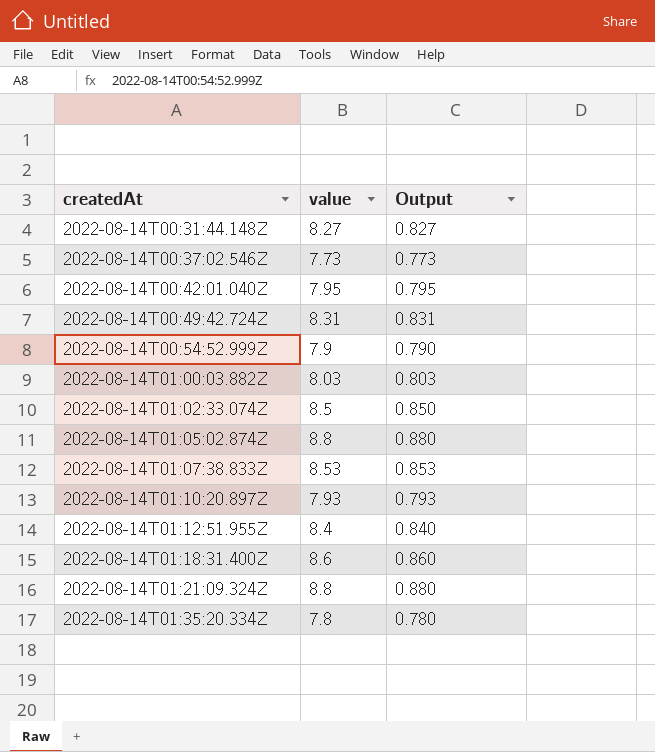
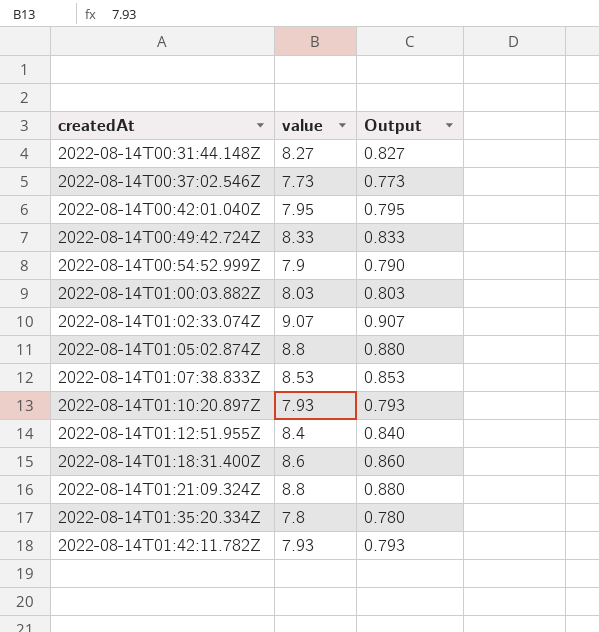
2022-08-14T00:49:42.724Z | value: 8.31 -> 8.33
2022-08-14T00:49:42.724Z | Output: 0.831 -> 0.833
2022-08-14T01:02:33.074Z | value: 8.5 -> 9.07
2022-08-14T01:02:33.074Z | Output: 0.850 -> 0.907
row 2022-08-14T01:42:11.782Z: none -> 7.93 | 0.793

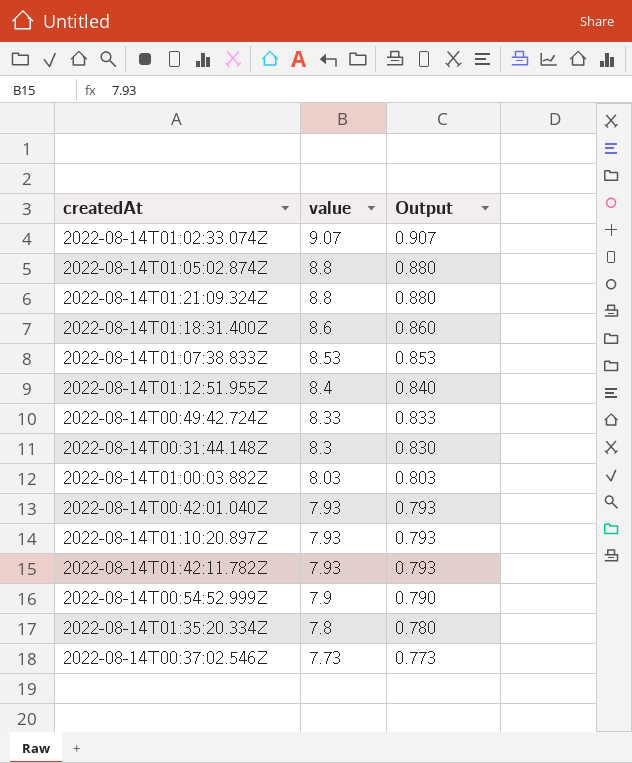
row order: createdAt ascending -> value descending
2022-08-14T00:31:44.148Z | value: 8.27 -> 8.3
2022-08-14T00:31:44.148Z | Output: 0.827 -> 0.830
2022-08-14T00:42:01.040Z | value: 7.95 -> 7.93
2022-08-14T00:42:01.040Z | Output: 0.795 -> 0.793

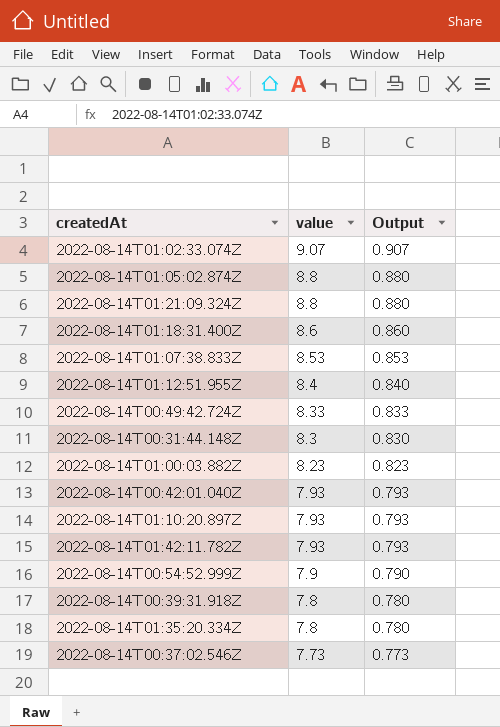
2022-08-14T01:00:03.882Z | value: 8.03 -> 8.23
2022-08-14T01:00:03.882Z | Output: 0.803 -> 0.823
row 2022-08-14T00:39:31.918Z: none -> 7.8 | 0.780

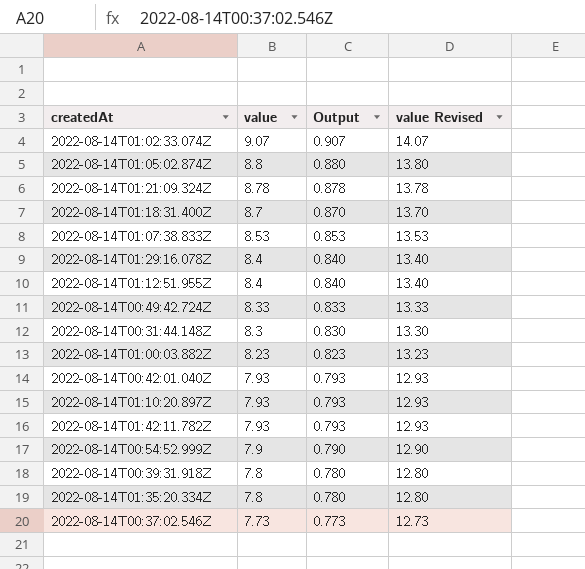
column value Revised | formula: none -> [value] + 5
2022-08-14T01:21:09.324Z | value: 8.8 -> 8.78
2022-08-14T01:21:09.324Z | Output: 0.880 -> 0.878
2022-08-14T01:18:31.400Z | value: 8.6 -> 8.7
2022-08-14T01:18:31.400Z | Output: 0.860 -> 0.870
row 2022-08-14T01:29:16.078Z: none -> 8.4 | 0.840 | 13.40

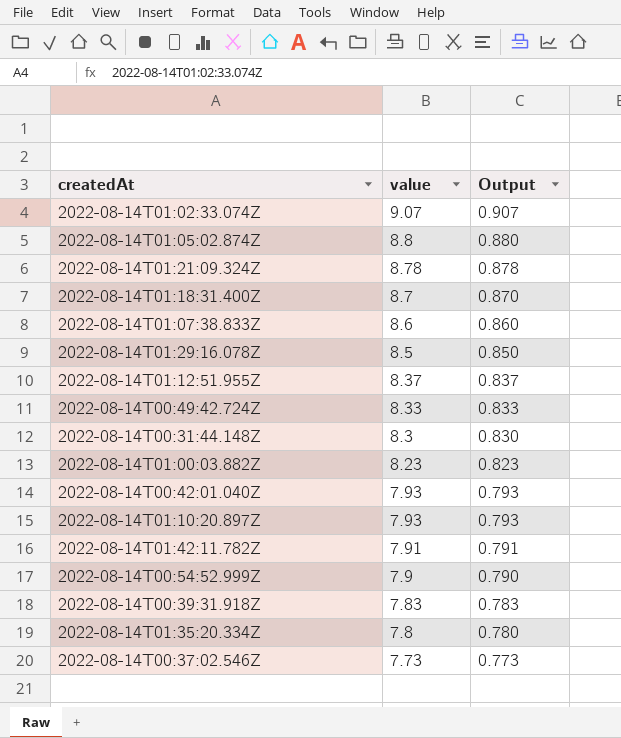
column value Revised | formula: [value] + 5 -> none
2022-08-14T01:07:38.833Z | value: 8.53 -> 8.6
2022-08-14T01:07:38.833Z | Output: 0.853 -> 0.860
2022-08-14T01:29:16.078Z | value: 8.4 -> 8.5
2022-08-14T01:29:16.078Z | Output: 0.840 -> 0.850
2022-08-14T01:12:51.955Z | value: 8.4 -> 8.37
2022-08-14T01:12:51.955Z | Output: 0.840 -> 0.837
2022-08-14T01:42:11.782Z | value: 7.93 -> 7.91
2022-08-14T01:42:11.782Z | Output: 0.793 -> 0.791
2022-08-14T00:39:31.918Z | value: 7.8 -> 7.83
2022-08-14T00:39:31.918Z | Output: 0.780 -> 0.783

